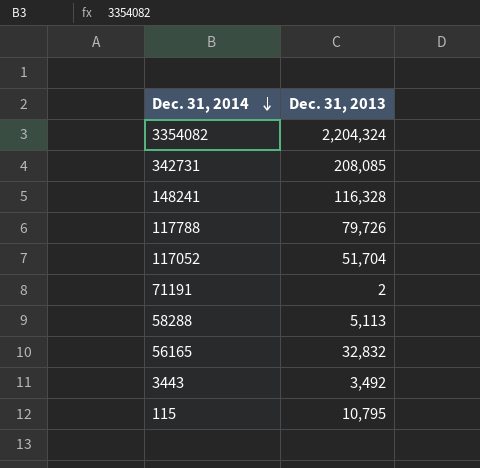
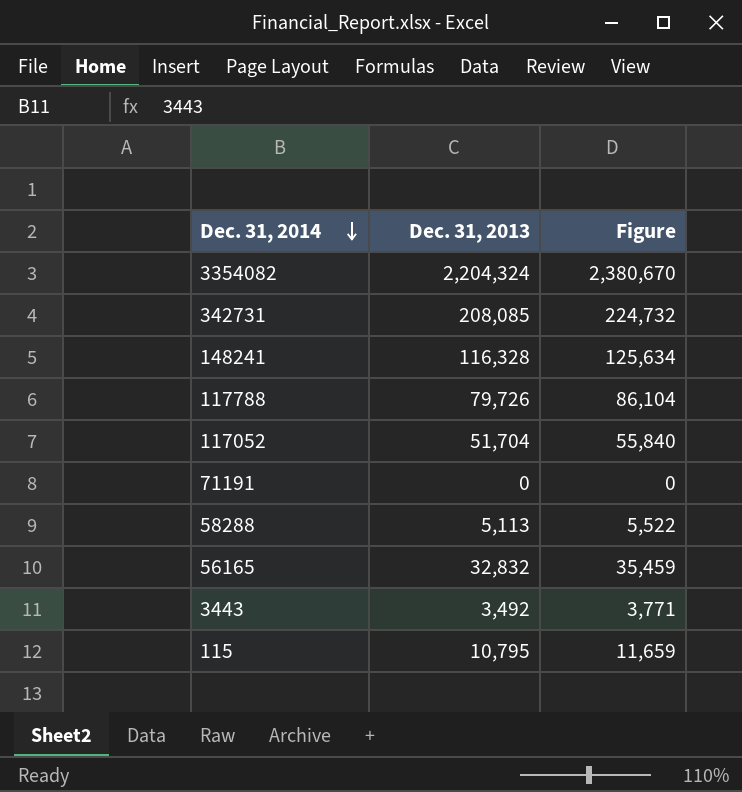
column Figure | formula: none -> [Dec. 31, 2013] * 1.08
71191 | Dec. 31, 2013: 2 -> 0

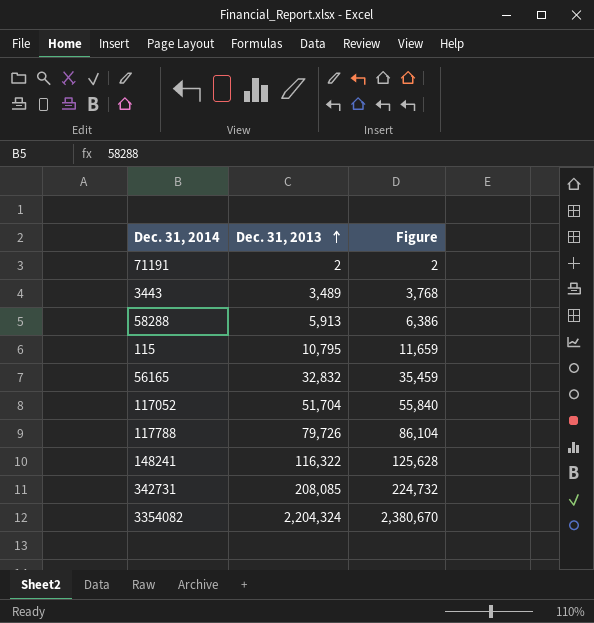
row order: Dec. 31, 2014 descending -> Dec. 31, 2013 ascending
71191 | Dec. 31, 2013: 0 -> 2
71191 | Figure: 0 -> 2
3443 | Dec. 31, 2013: 3,492 -> 3,489
3443 | Figure: 3,771 -> 3,768
58288 | Dec. 31, 2013: 5,113 -> 5,913
58288 | Figure: 5,522 -> 6,386
148241 | Dec. 31, 2013: 116,328 -> 116,322
148241 | Figure: 125,634 -> 125,628

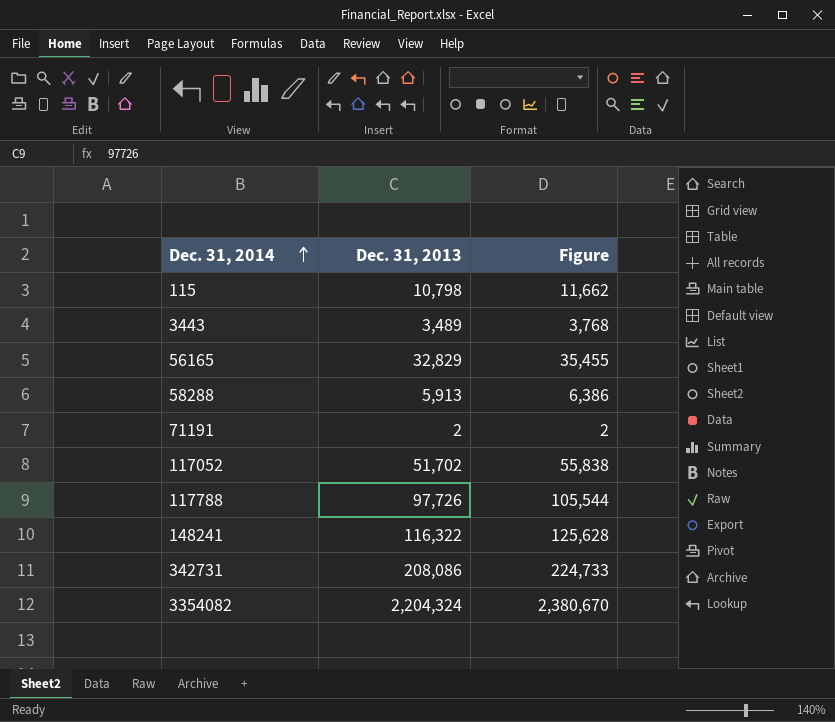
row order: Dec. 31, 2013 ascending -> Dec. 31, 2014 ascending
115 | Dec. 31, 2013: 10,795 -> 10,798
115 | Figure: 11,659 -> 11,662
56165 | Dec. 31, 2013: 32,832 -> 32,829
56165 | Figure: 35,459 -> 35,455
117052 | Dec. 31, 2013: 51,704 -> 51,702
117052 | Figure: 55,840 -> 55,838
117788 | Dec. 31, 2013: 79,726 -> 97,726
117788 | Figure: 86,104 -> 105,544
342731 | Dec. 31, 2013: 208,085 -> 208,086
342731 | Figure: 224,732 -> 224,733

